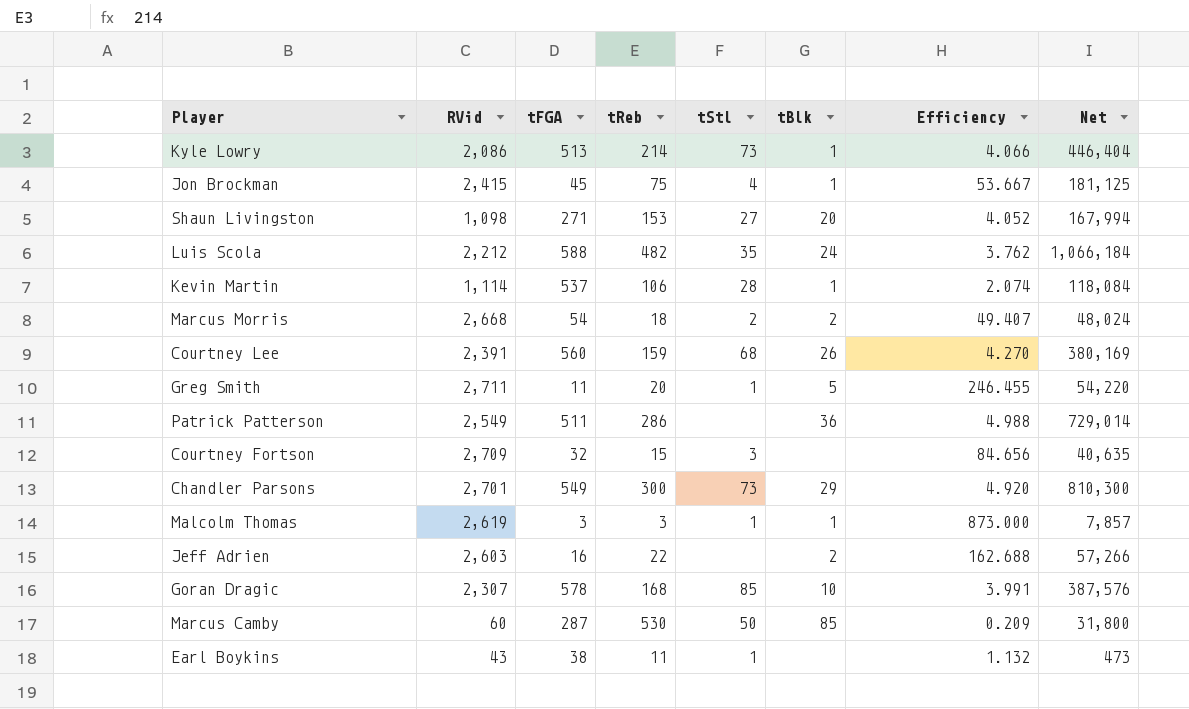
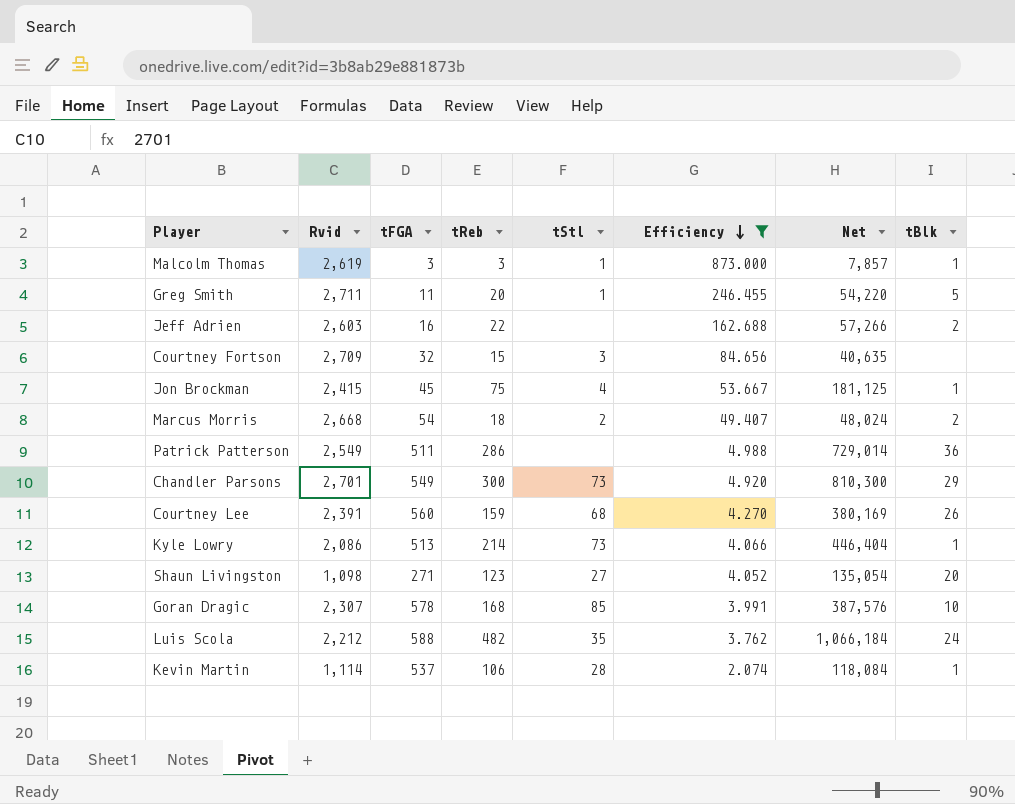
filter: none -> Efficiency >= 2.074
row order: none -> Efficiency descending
column name: RVid -> Rvid
column tBlk | position: 6 -> 8
Shaun Livingston | tReb: 153 -> 123
Shaun Livingston | Net: 167,994 -> 135,054

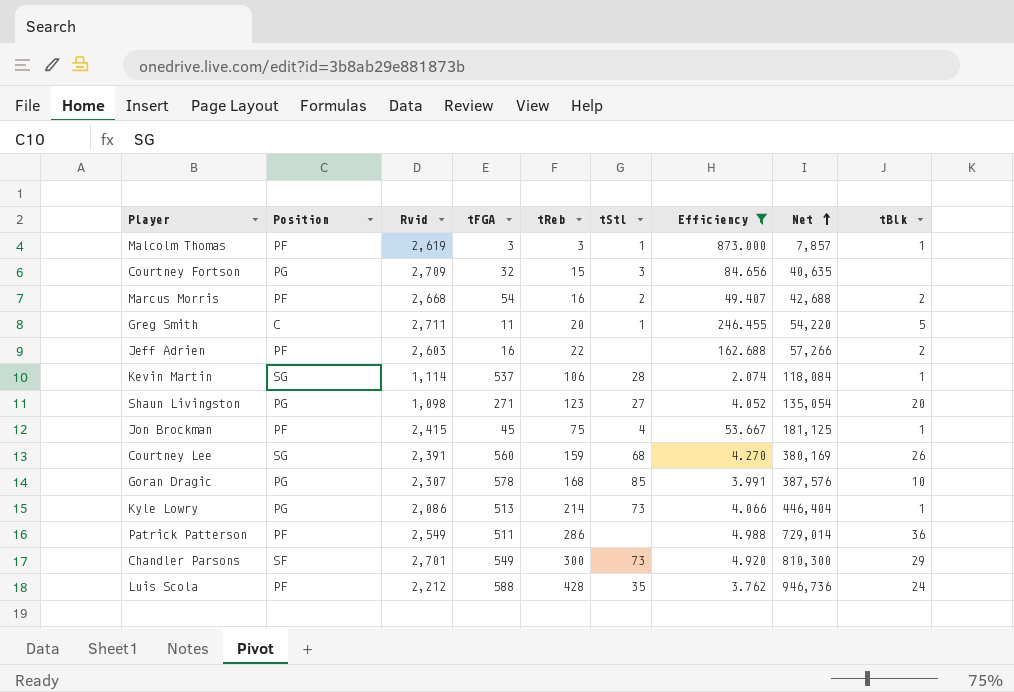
row order: Efficiency descending -> Net ascending
column Position | position: none -> 2
Marcus Morris | tReb: 18 -> 16
Marcus Morris | Net: 48,024 -> 42,688
Luis Scola | tReb: 482 -> 428
Luis Scola | Net: 1,066,184 -> 946,736

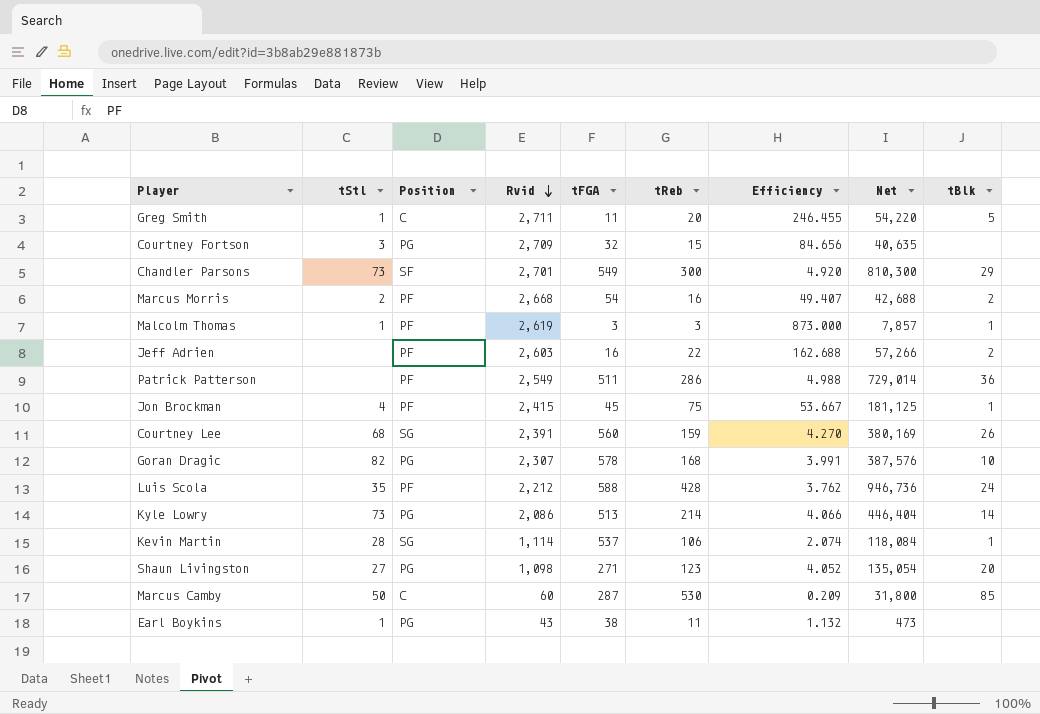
filter: Efficiency >= 2.074 -> none
row order: Net ascending -> Rvid descending
column tStl | position: 6 -> 2
Goran Dragic | tStl: 85 -> 82
Kyle Lowry | tBlk: 1 -> 14

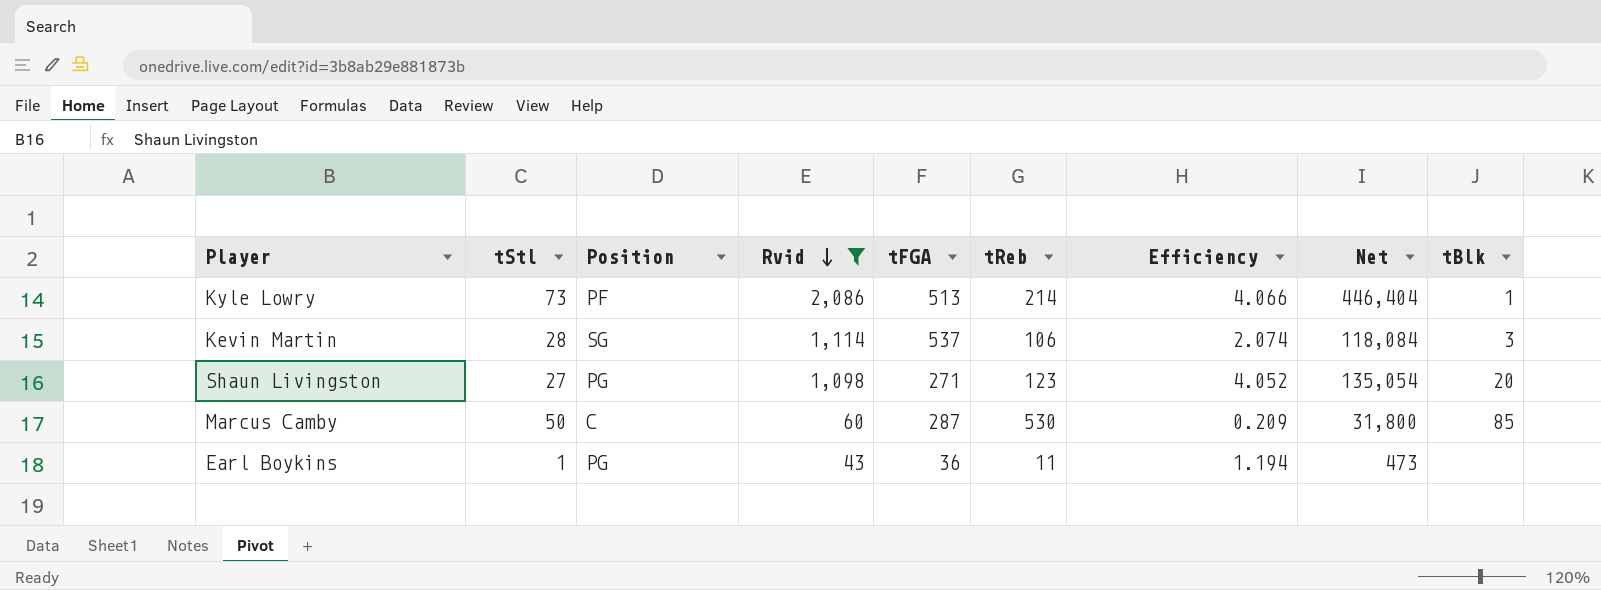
filter: none -> Rvid <= 2,086
Kyle Lowry | Position: PG -> PF
Kyle Lowry | tBlk: 14 -> 1
Kevin Martin | tBlk: 1 -> 3
Earl Boykins | tFGA: 38 -> 36
Earl Boykins | Efficiency: 1.132 -> 1.194

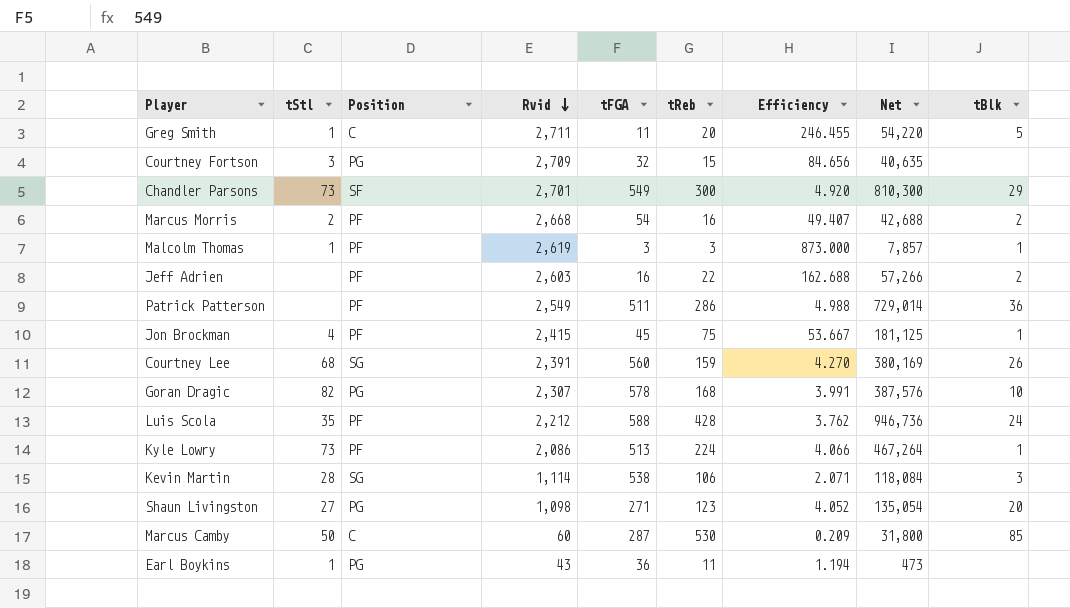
filter: Rvid <= 2,086 -> none
Kyle Lowry | tReb: 214 -> 224
Kyle Lowry | Net: 446,404 -> 467,264
Kevin Martin | tFGA: 537 -> 538
Kevin Martin | Efficiency: 2.074 -> 2.071

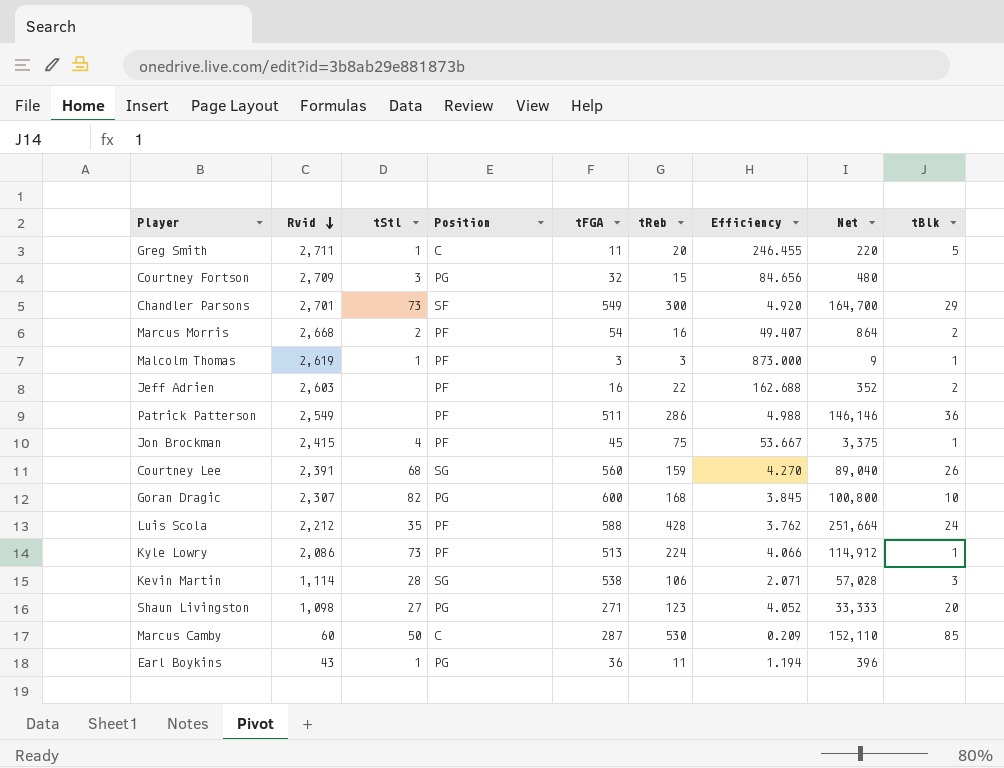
column Rvid | position: 4 -> 2
column Net | formula: [Rvid] * [tReb] -> [tFGA] * [tReb]
Goran Dragic | tFGA: 578 -> 600
Goran Dragic | Efficiency: 3.991 -> 3.845

